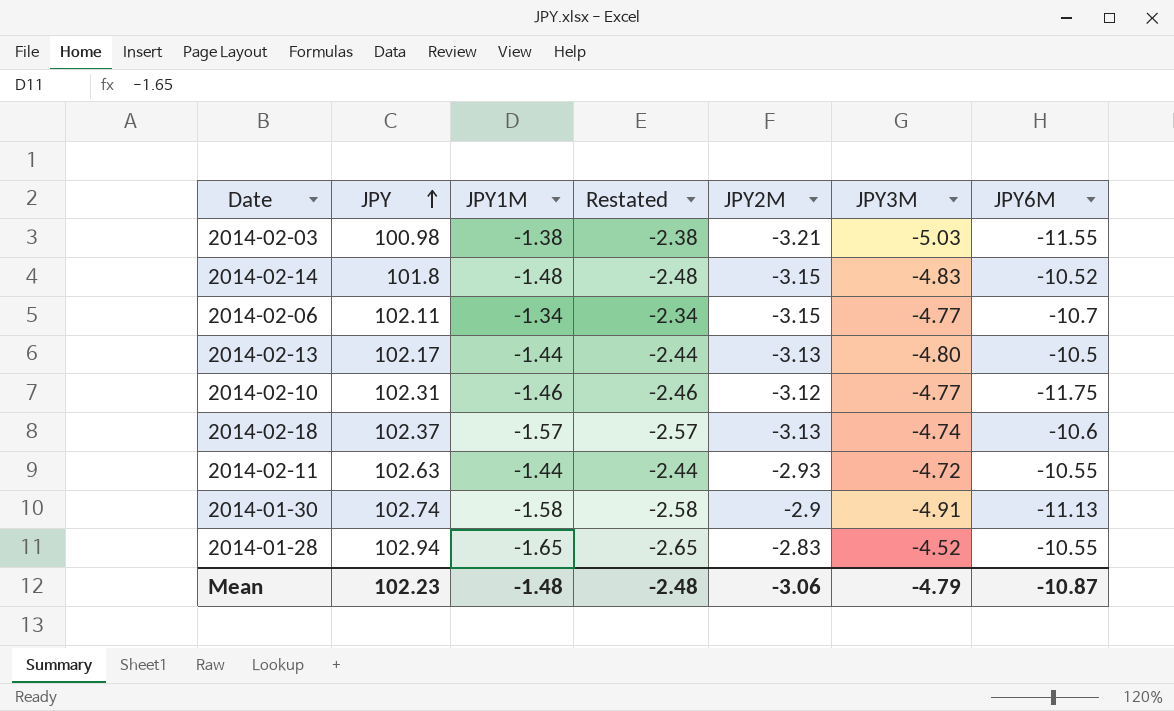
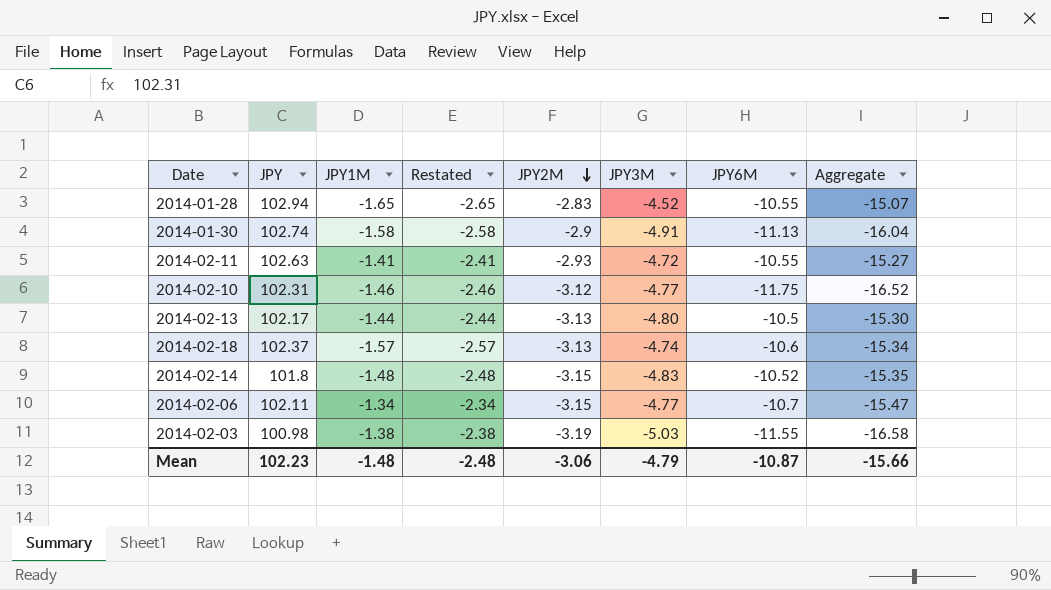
row order: JPY ascending -> JPY2M descending
column Aggregate | formula: none -> [JPY3M] + [JPY6M]
2014-02-11 | JPY1M: -1.44 -> -1.41
2014-02-11 | Restated: -2.44 -> -2.41
2014-02-03 | JPY2M: -3.21 -> -3.19

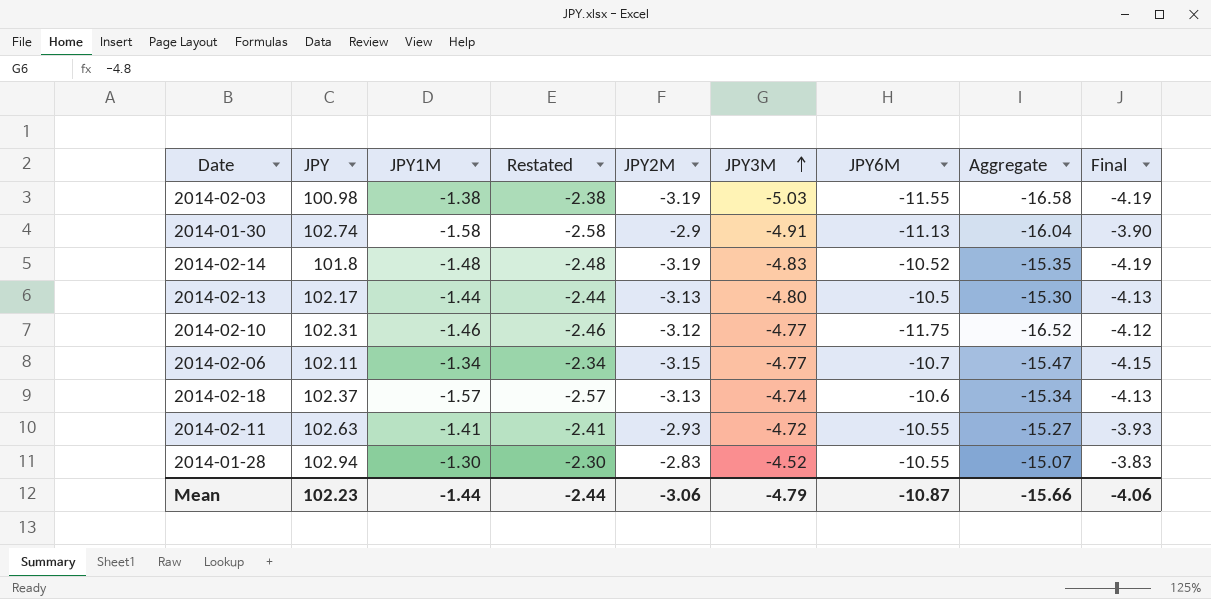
row order: JPY2M descending -> JPY3M ascending
column Final | formula: none -> [JPY2M] - 1
2014-02-14 | JPY2M: -3.15 -> -3.19
2014-01-28 | JPY1M: -1.65 -> -1.30
2014-01-28 | Restated: -2.65 -> -2.30
Mean | JPY1M: -1.48 -> -1.44
Mean | Restated: -2.48 -> -2.44

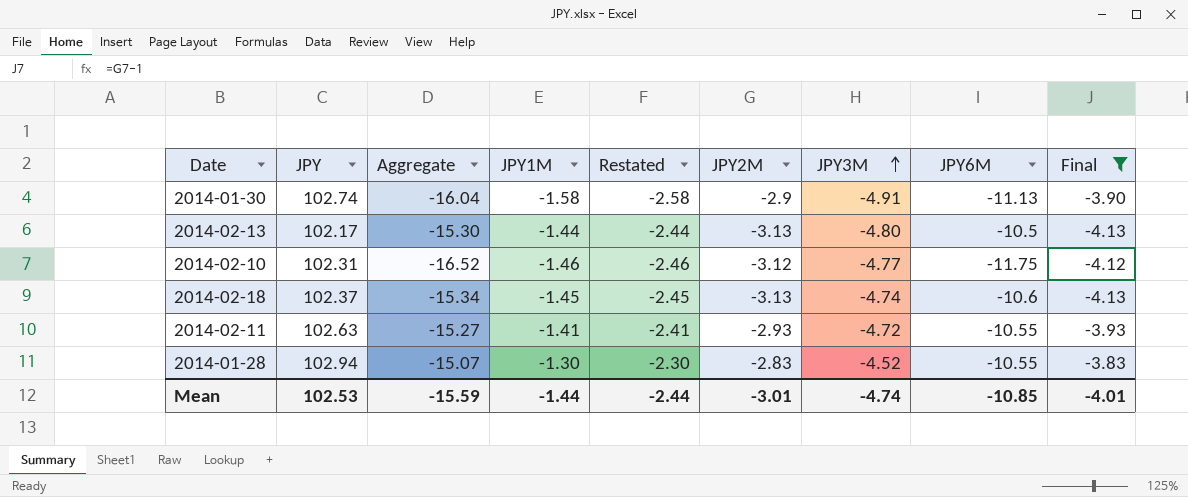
filter: none -> Final >= -4.13
column Aggregate | position: 8 -> 3
2014-02-18 | JPY1M: -1.57 -> -1.45
2014-02-18 | Restated: -2.57 -> -2.45
Mean | JPY: 102.23 -> 102.53
Mean | Aggregate: -15.66 -> -15.59
Mean | JPY2M: -3.06 -> -3.01
Mean | JPY3M: -4.79 -> -4.74
Mean | JPY6M: -10.87 -> -10.85
Mean | Final: -4.06 -> -4.01

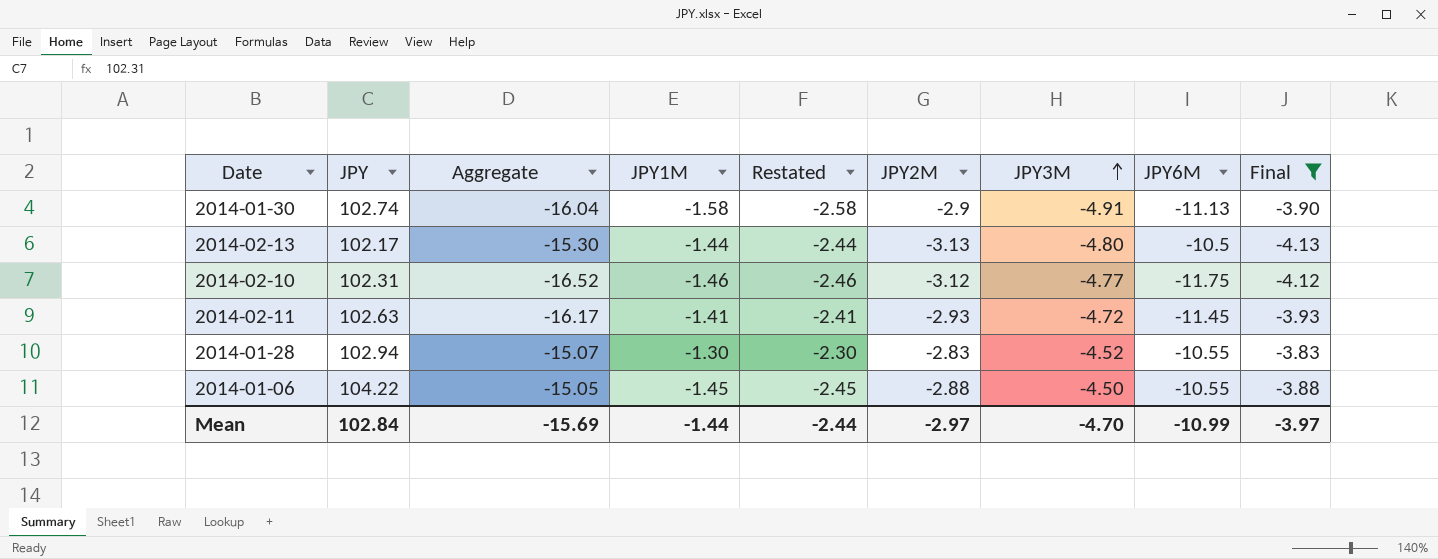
row 2014-02-18: 102.37 | -15.34 | -1.45 | -2.45 | -3.13 | -4.74 | -10.6 | -4.13 -> none
2014-02-11 | Aggregate: -15.27 -> -16.17
2014-02-11 | JPY6M: -10.55 -> -11.45
row 2014-01-06: none -> 104.22 | -15.05 | -1.45 | -2.45 | -2.88 | -4.50 | -10.55 | -3.88
Mean | JPY: 102.53 -> 102.84
Mean | Aggregate: -15.59 -> -15.69
Mean | JPY2M: -3.01 -> -2.97
Mean | JPY3M: -4.74 -> -4.70
Mean | JPY6M: -10.85 -> -10.99
Mean | Final: -4.01 -> -3.97

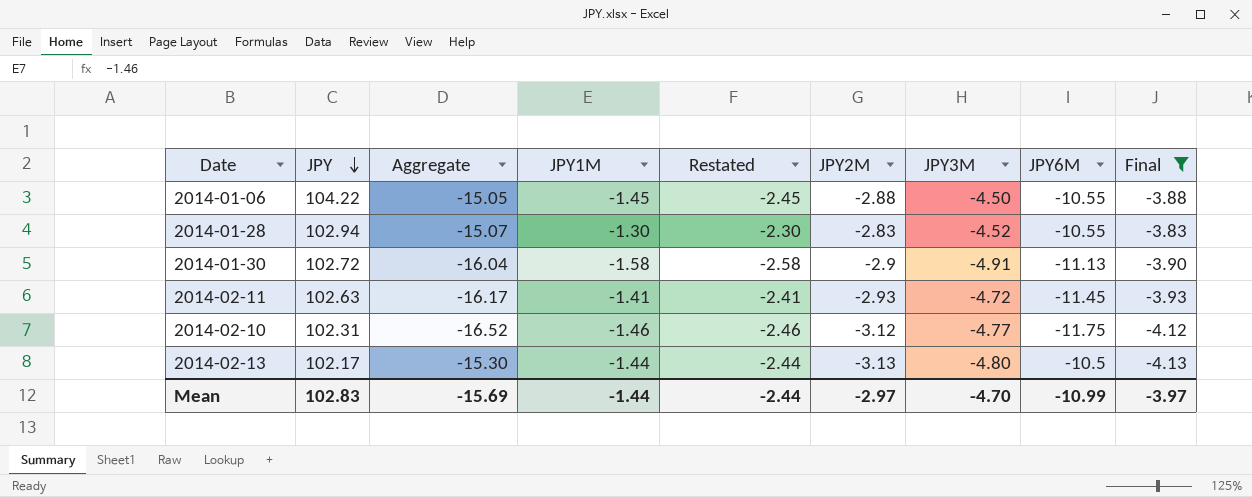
row order: JPY3M ascending -> JPY descending
2014-01-30 | JPY: 102.74 -> 102.72
Mean | JPY: 102.84 -> 102.83

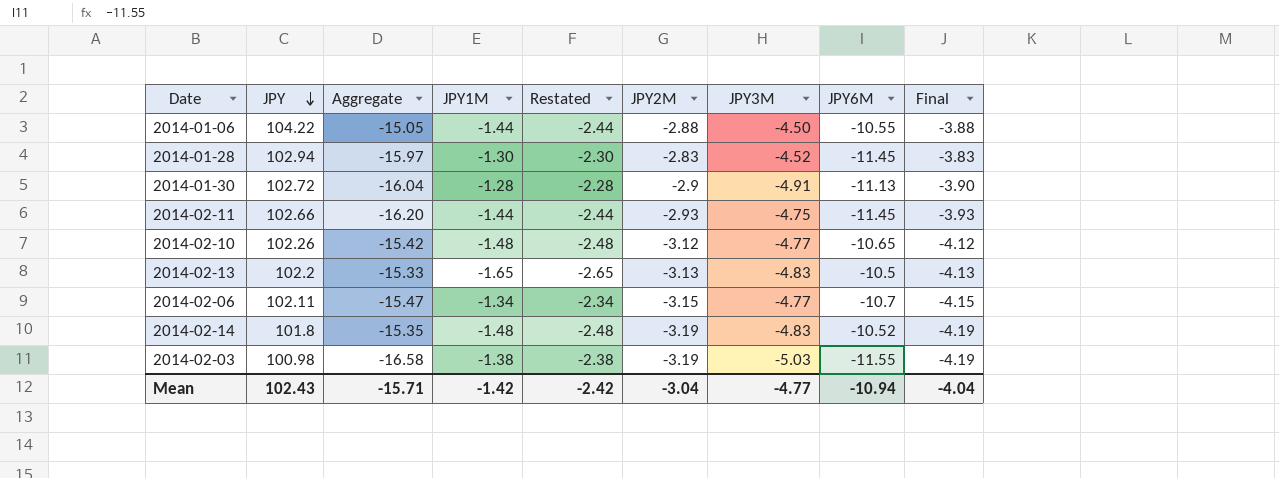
filter: Final >= -4.13 -> none
2014-01-06 | JPY1M: -1.45 -> -1.44
2014-01-06 | Restated: -2.45 -> -2.44
2014-01-28 | Aggregate: -15.07 -> -15.97
2014-01-28 | JPY6M: -10.55 -> -11.45
2014-01-30 | JPY1M: -1.58 -> -1.28
2014-01-30 | Restated: -2.58 -> -2.28
2014-02-11 | JPY: 102.63 -> 102.66
2014-02-11 | Aggregate: -16.17 -> -16.20
2014-02-11 | JPY1M: -1.41 -> -1.44
2014-02-11 | Restated: -2.41 -> -2.44
2014-02-11 | JPY3M: -4.72 -> -4.75
2014-02-10 | JPY: 102.31 -> 102.26
2014-02-10 | Aggregate: -16.52 -> -15.42
2014-02-10 | JPY1M: -1.46 -> -1.48
2014-02-10 | Restated: -2.46 -> -2.48
2014-02-10 | JPY6M: -11.75 -> -10.65
2014-02-13 | JPY: 102.17 -> 102.2
2014-02-13 | Aggregate: -15.30 -> -15.33
2014-02-13 | JPY1M: -1.44 -> -1.65
2014-02-13 | Restated: -2.44 -> -2.65
2014-02-13 | JPY3M: -4.80 -> -4.83
Mean | JPY: 102.83 -> 102.43
Mean | Aggregate: -15.69 -> -15.71
Mean | JPY1M: -1.44 -> -1.42
Mean | Restated: -2.44 -> -2.42
Mean | JPY2M: -2.97 -> -3.04
Mean | JPY3M: -4.70 -> -4.77
Mean | JPY6M: -10.99 -> -10.94
Mean | Final: -3.97 -> -4.04

